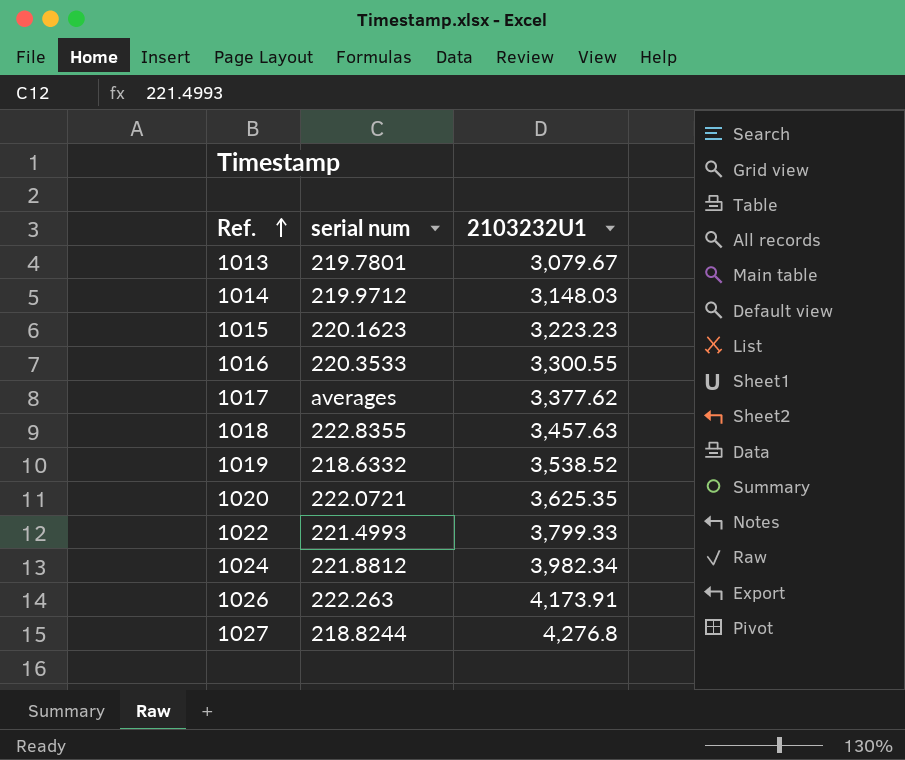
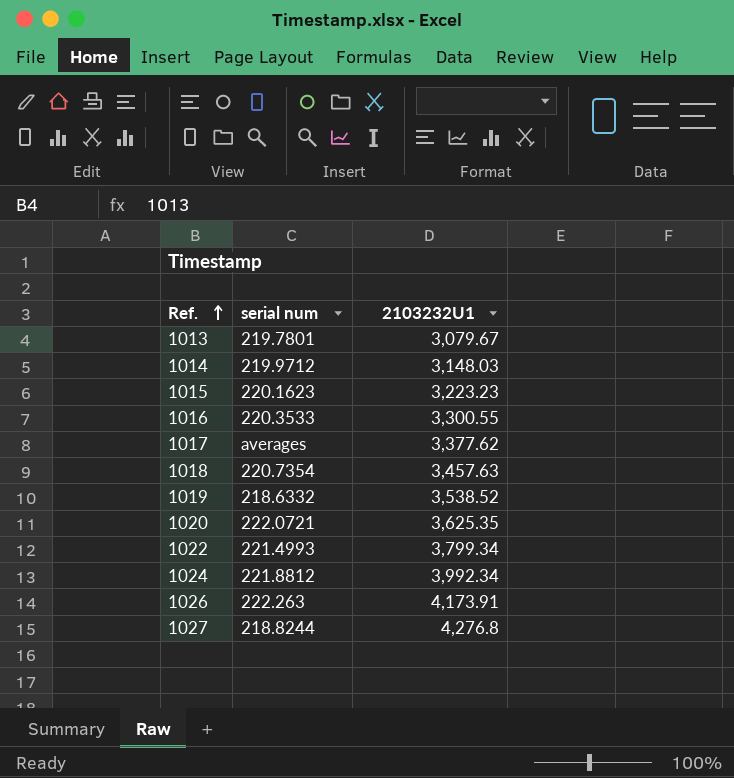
1018 | serial num: 222.8355 -> 220.7354
1022 | 2103232U1: 3,799.33 -> 3,799.34
1024 | 2103232U1: 3,982.34 -> 3,992.34

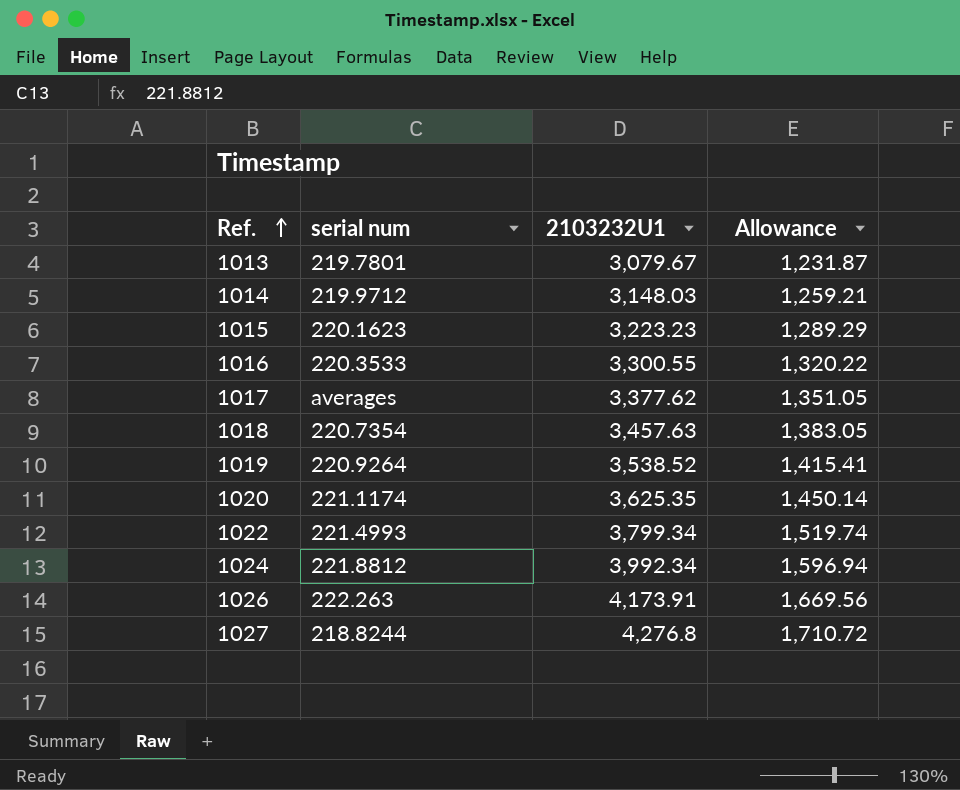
column Allowance | formula: none -> [2103232U1] * 0.4
1019 | serial num: 218.6332 -> 220.9264
1020 | serial num: 222.0721 -> 221.1174

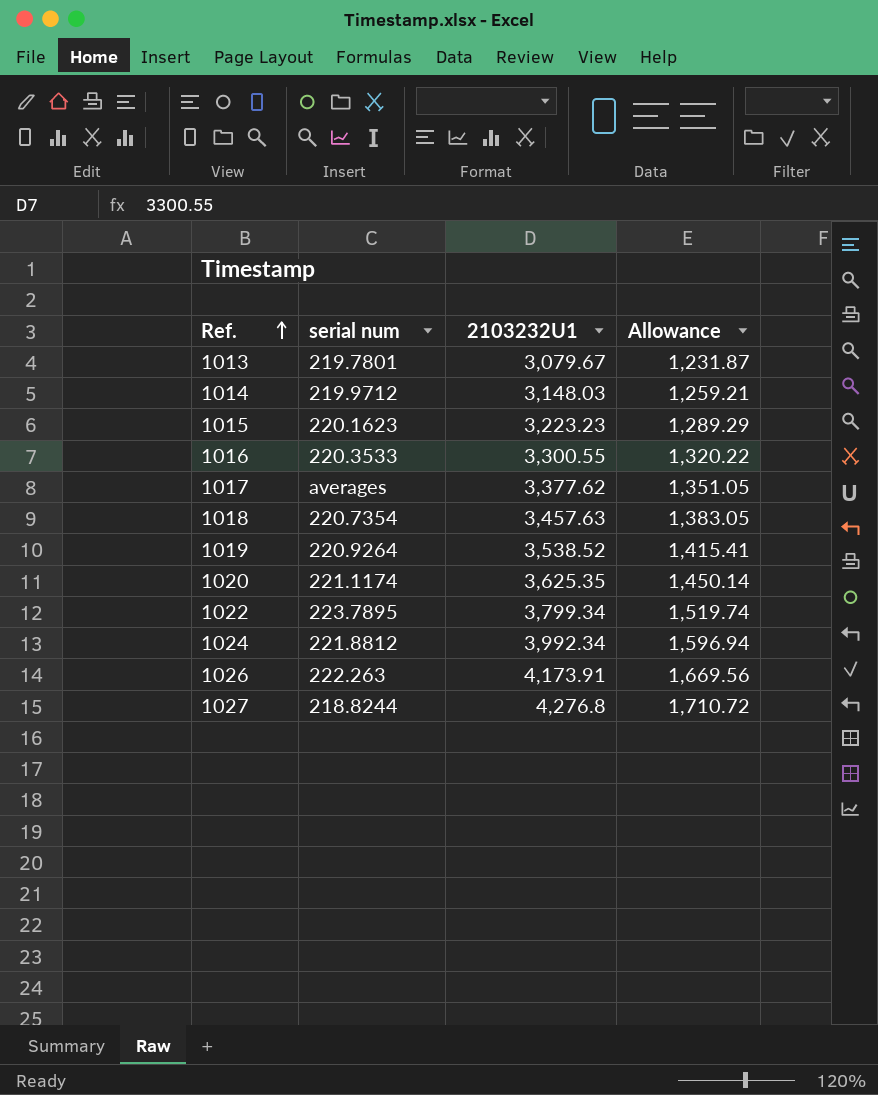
1022 | serial num: 221.4993 -> 223.7895

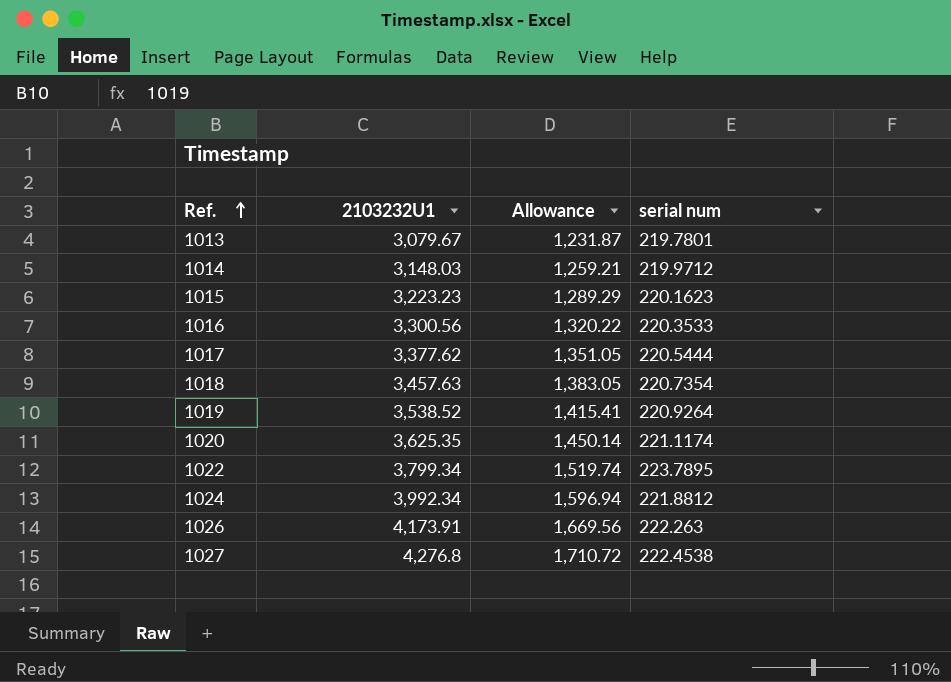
column serial num | position: 2 -> 4
1016 | 2103232U1: 3,300.55 -> 3,300.56
1017 | serial num: averages -> 220.5444
1027 | serial num: 218.8244 -> 222.4538

